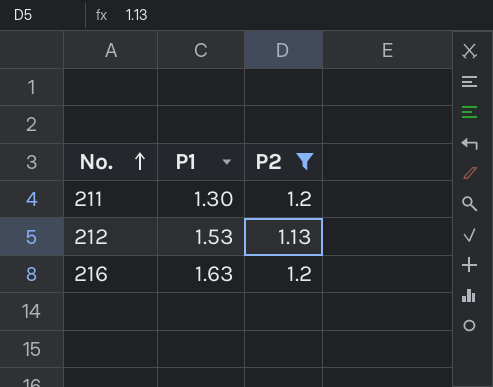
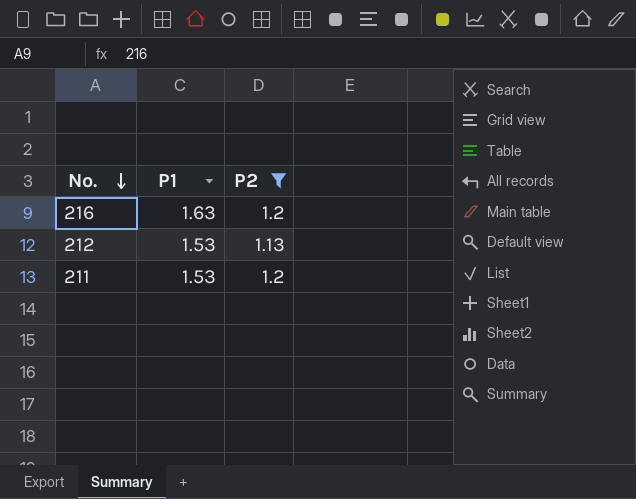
row order: No. ascending -> No. descending
211 | P1: 1.30 -> 1.53

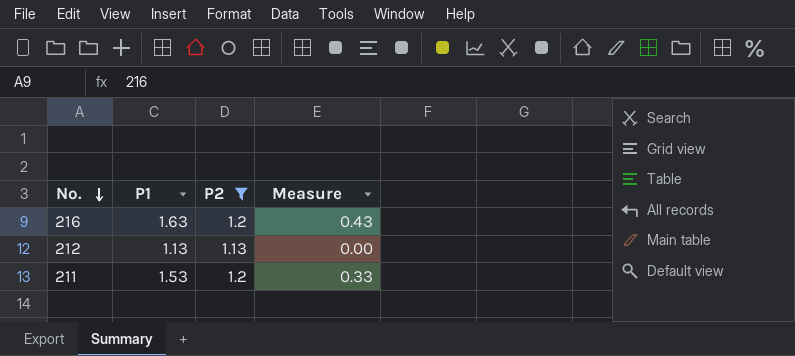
column Measure | formula: none -> [P1] - [P2]
212 | P1: 1.53 -> 1.13

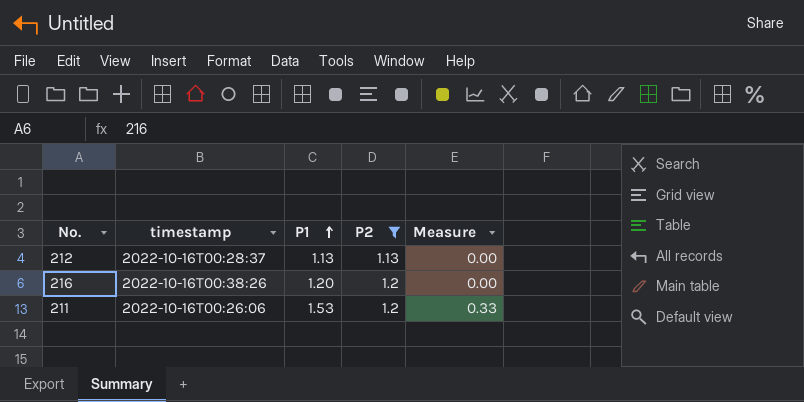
row order: No. descending -> P1 ascending
column timestamp | position: none -> 2
216 | P1: 1.63 -> 1.20
216 | Measure: 0.43 -> 0.00

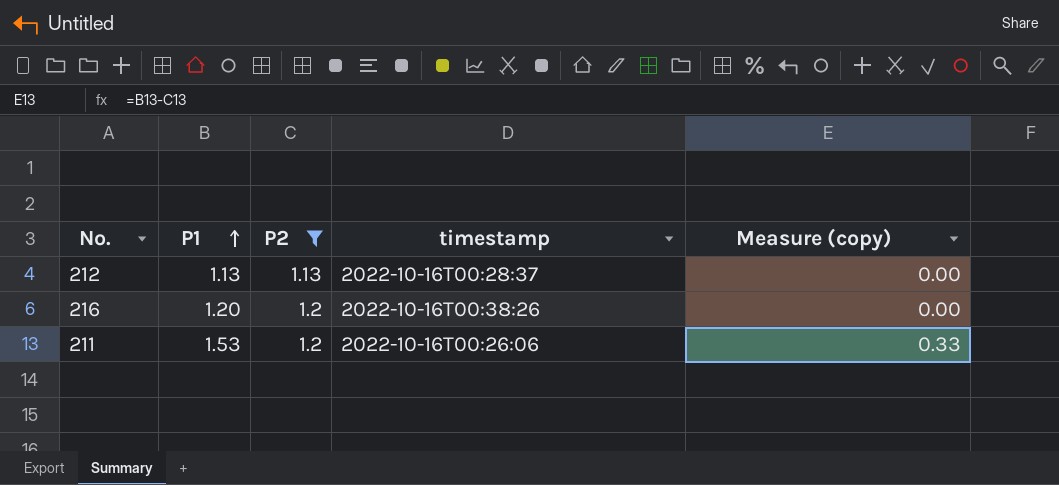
column timestamp | position: 2 -> 4
column name: Measure -> Measure (copy)

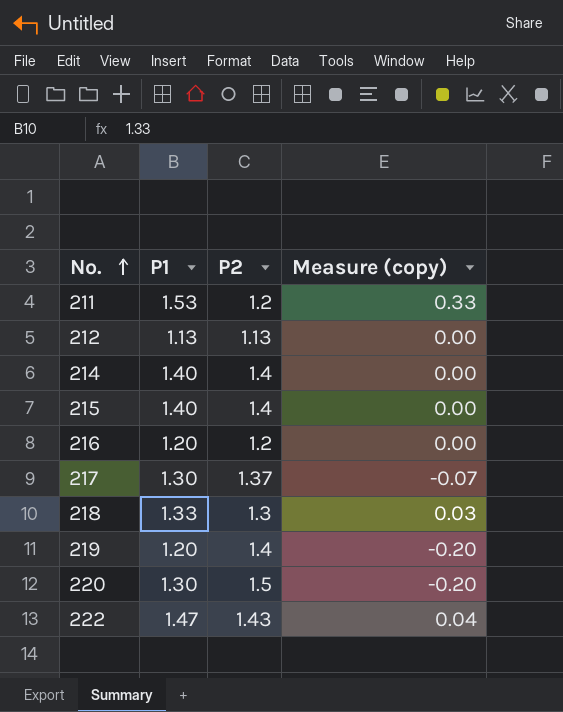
filter: P2 <= 1.2 -> none
row order: P1 ascending -> No. ascending
column timestamp | position: 4 -> none

